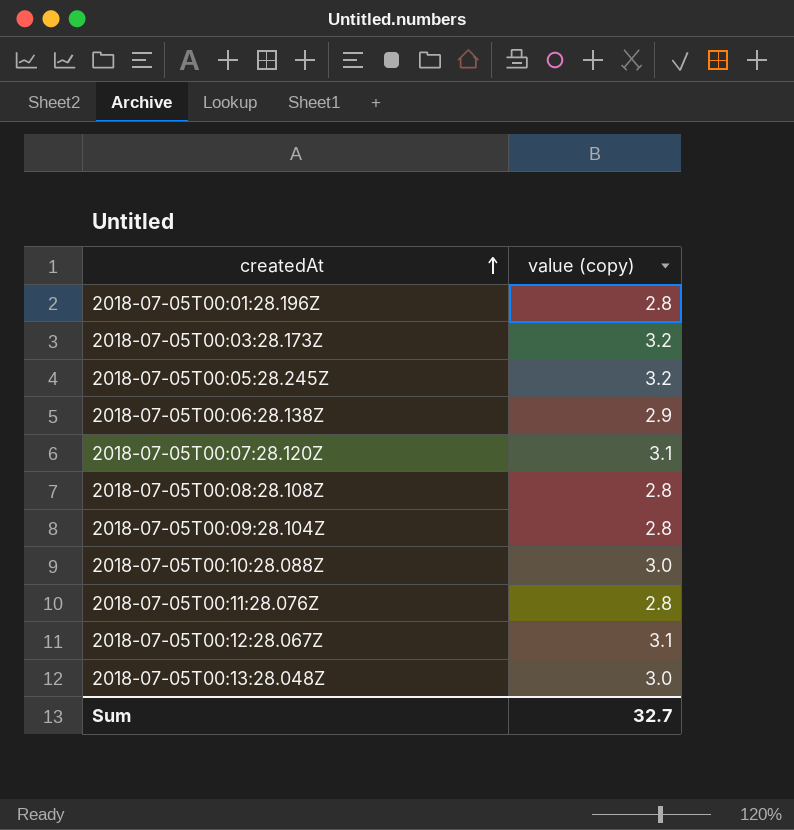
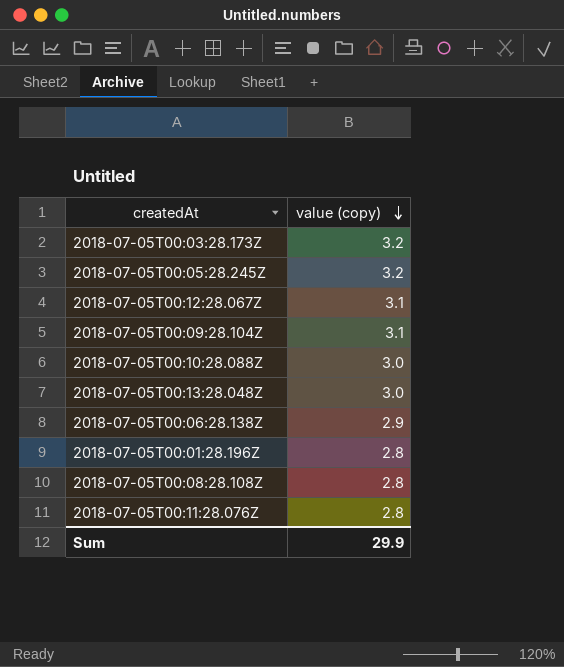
row order: createdAt ascending -> value (copy) descending
row 2018-07-05T00:07:28.120Z: 3.1 -> none
2018-07-05T00:09:28.104Z | value (copy): 2.8 -> 3.1
Sum | value (copy): 32.7 -> 29.9

